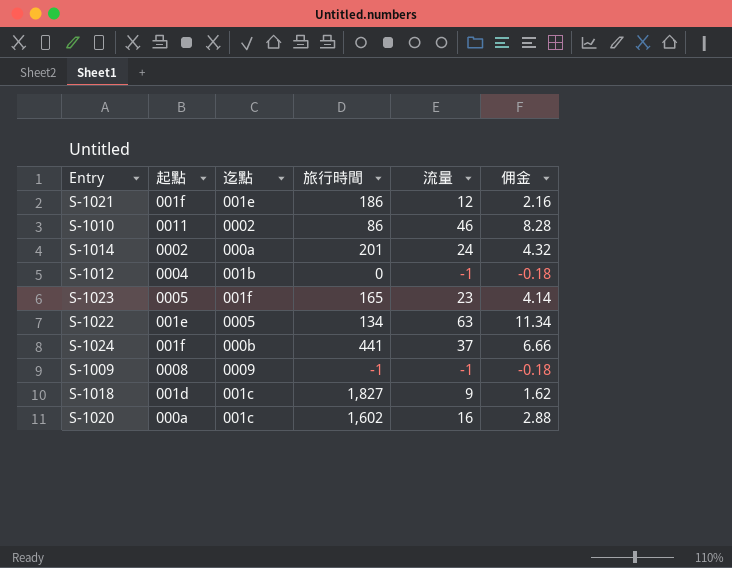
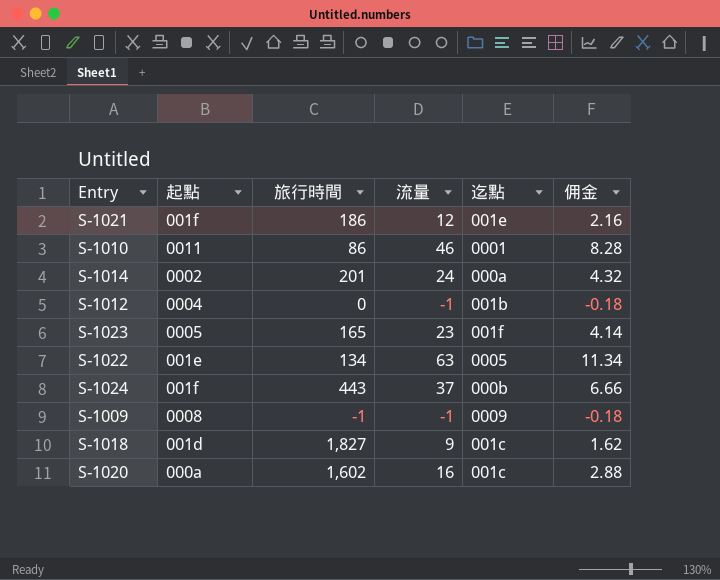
column 迄點 | position: 3 -> 5
S-1010 | 迄點: 0002 -> 0001
S-1024 | 旅行時間: 441 -> 443

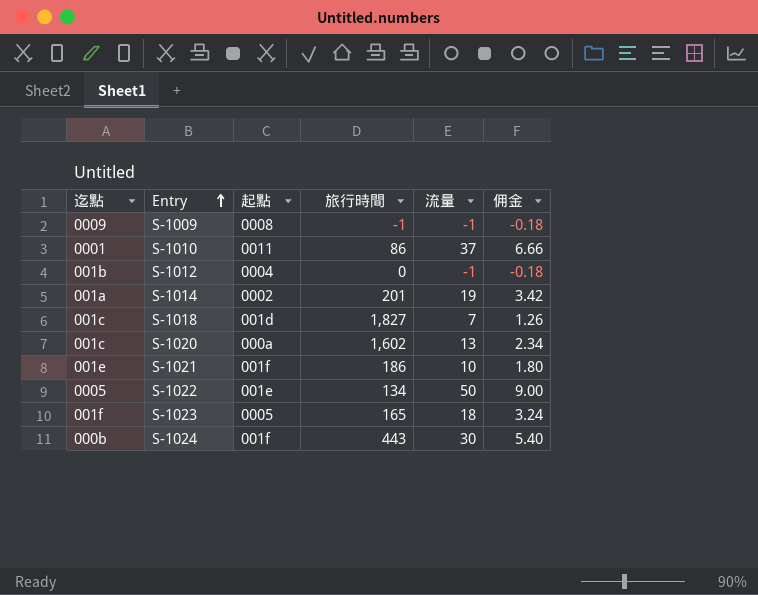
row order: none -> Entry ascending
column 迄點 | position: 5 -> 1
S-1010 | 流量: 46 -> 37
S-1010 | 佣金: 8.28 -> 6.66
S-1014 | 迄點: 000a -> 001a
S-1014 | 流量: 24 -> 19
S-1014 | 佣金: 4.32 -> 3.42
S-1018 | 流量: 9 -> 7
S-1018 | 佣金: 1.62 -> 1.26
S-1020 | 流量: 16 -> 13
S-1020 | 佣金: 2.88 -> 2.34
S-1021 | 流量: 12 -> 10
S-1021 | 佣金: 2.16 -> 1.80
S-1022 | 流量: 63 -> 50
S-1022 | 佣金: 11.34 -> 9.00
S-1023 | 流量: 23 -> 18
S-1023 | 佣金: 4.14 -> 3.24
S-1024 | 流量: 37 -> 30
S-1024 | 佣金: 6.66 -> 5.40

